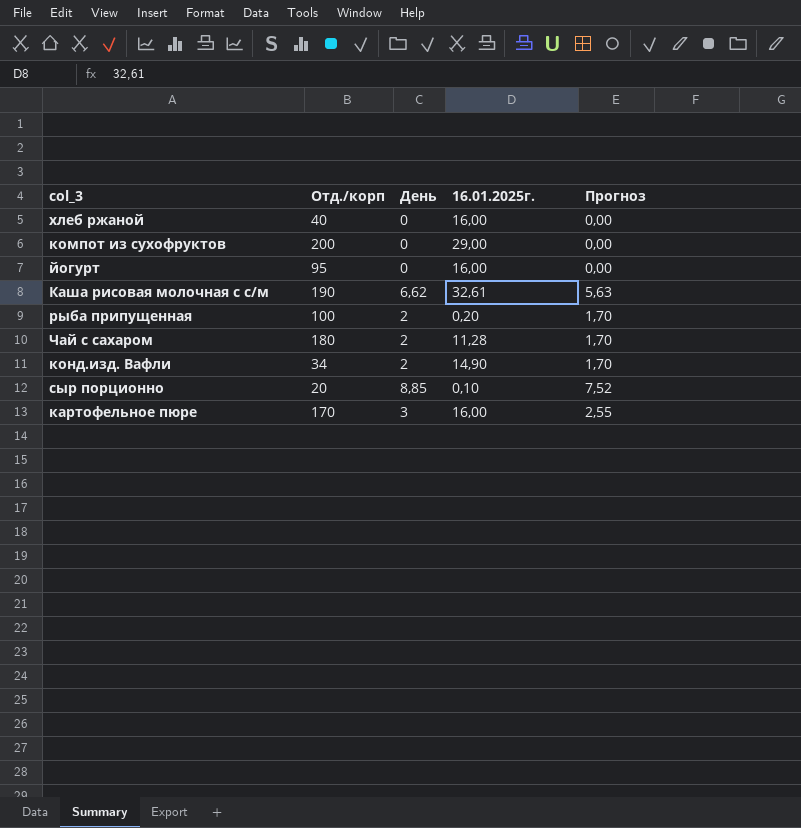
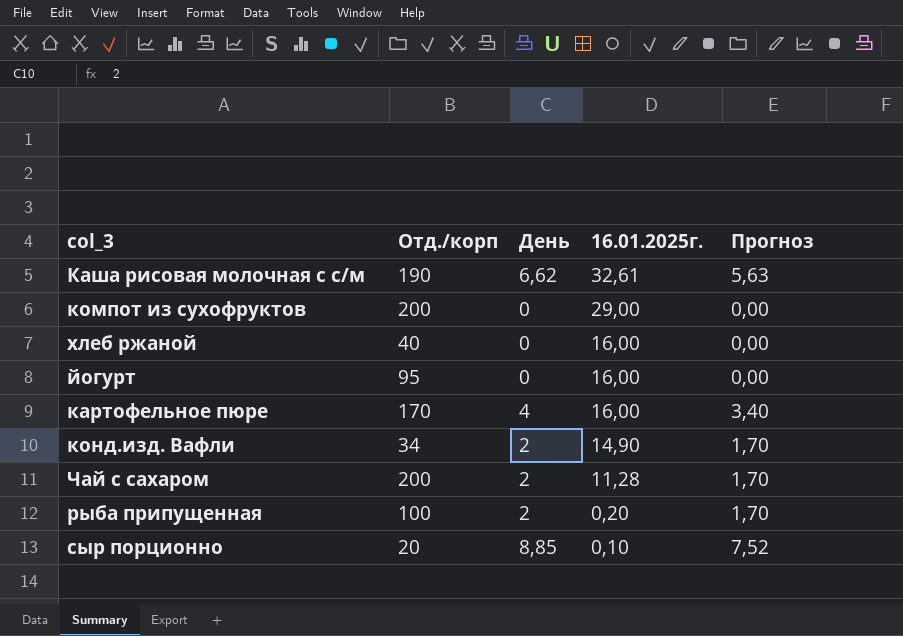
row order: none -> 16.01.2025г. descending
картофельное пюре | День: 3 -> 4
картофельное пюре | Прогноз: 2,55 -> 3,40
Чай с сахаром | Отд./корп: 180 -> 200

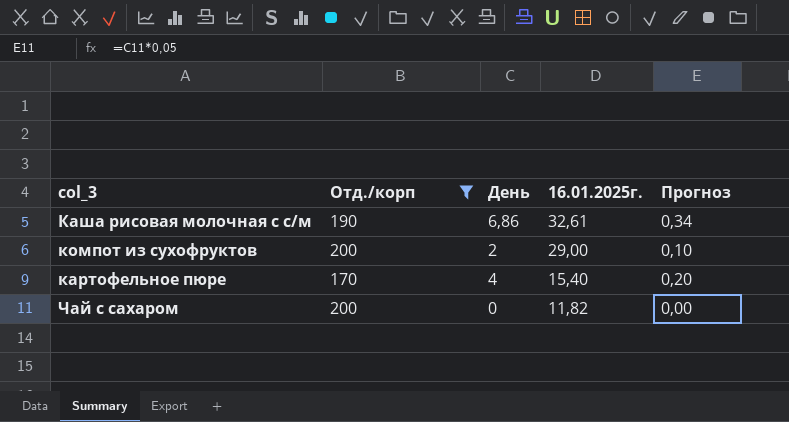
filter: none -> Отд./корп >= 170
column Прогноз | formula: [День] * 0,85 -> [День] * 0,05
Каша рисовая молочная с с/м | День: 6,62 -> 6,86
компот из сухофруктов | День: 0 -> 2
картофельное пюре | 16.01.2025г.: 16,00 -> 15,40
Чай с сахаром | День: 2 -> 0
Чай с сахаром | 16.01.2025г.: 11,28 -> 11,82

